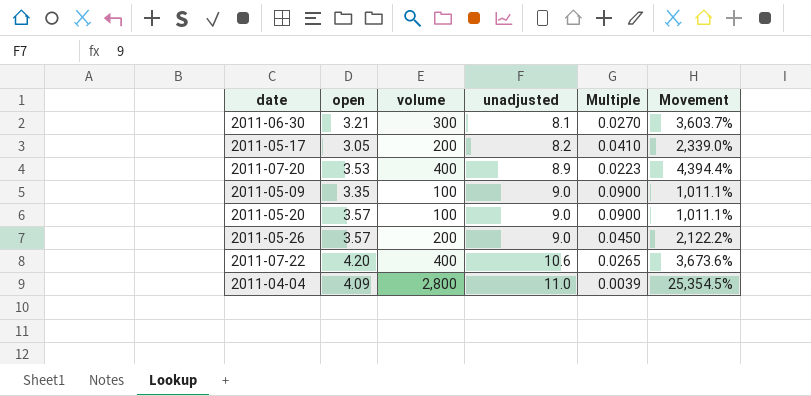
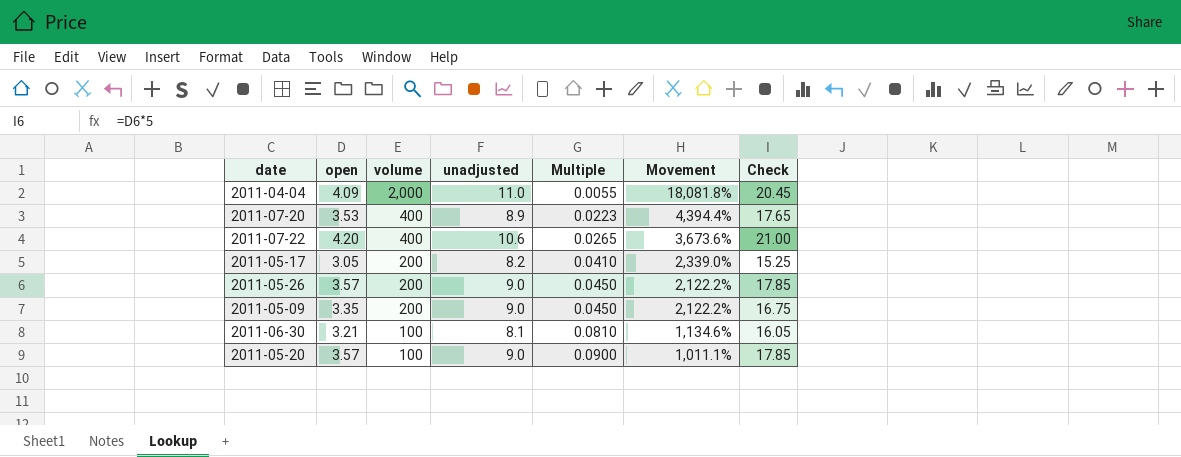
row order: unadjusted ascending -> volume descending
column Check | formula: none -> [open] * 5
2011-04-04 | volume: 2,800 -> 2,000
2011-04-04 | Multiple: 0.0039 -> 0.0055
2011-04-04 | Movement: 25,354.5% -> 18,081.8%
2011-05-09 | volume: 100 -> 200
2011-05-09 | Multiple: 0.0900 -> 0.0450
2011-05-09 | Movement: 1,011.1% -> 2,122.2%
2011-06-30 | volume: 300 -> 100
2011-06-30 | Multiple: 0.0270 -> 0.0810
2011-06-30 | Movement: 3,603.7% -> 1,134.6%

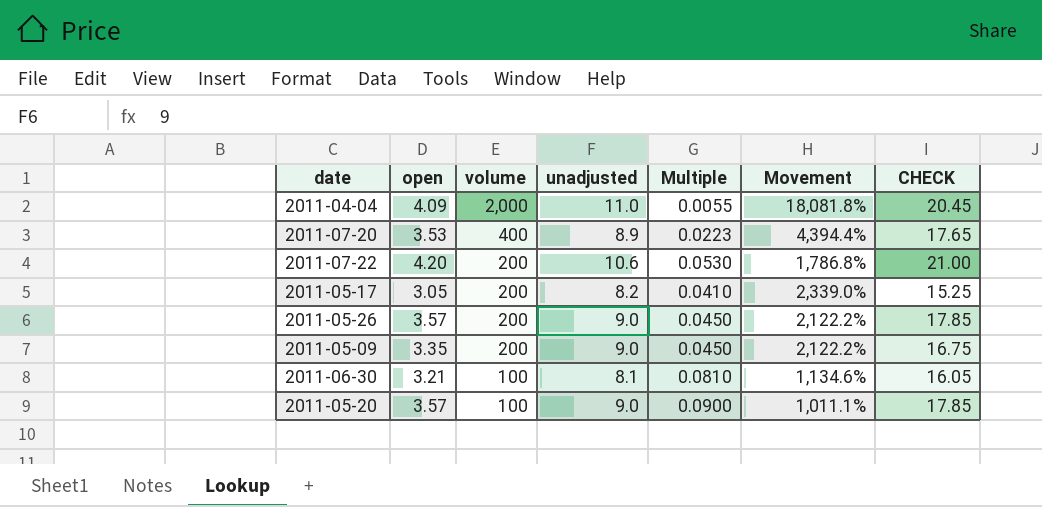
column name: Check -> CHECK
2011-07-22 | volume: 400 -> 200
2011-07-22 | Multiple: 0.0265 -> 0.0530
2011-07-22 | Movement: 3,673.6% -> 1,786.8%

